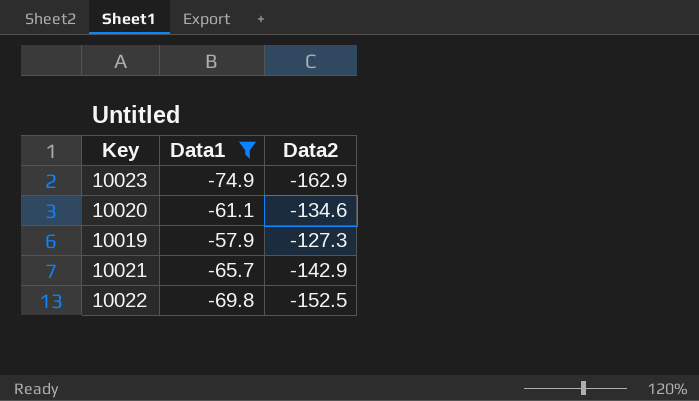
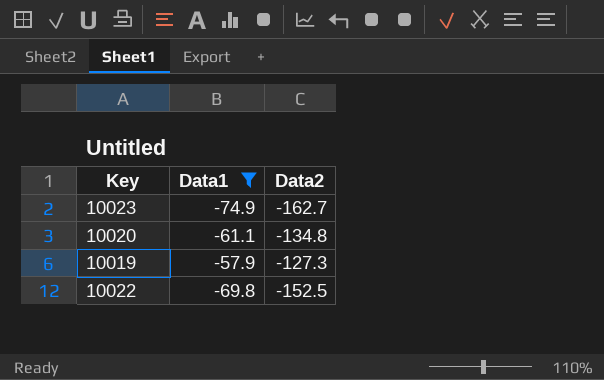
row 10021: -65.7 | -142.9 -> none
10023 | Data2: -162.9 -> -162.7
10020 | Data2: -134.6 -> -134.8

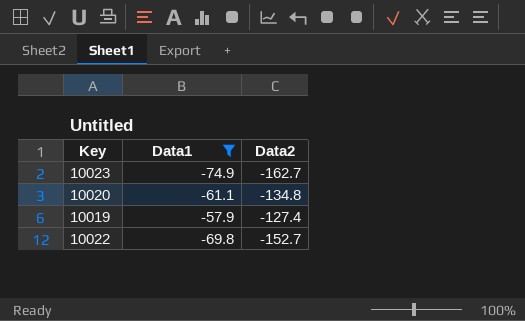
10019 | Data2: -127.3 -> -127.4
10022 | Data2: -152.5 -> -152.7

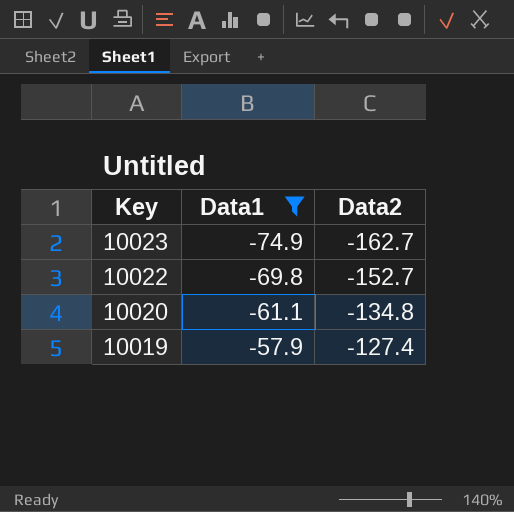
row order: none -> Key descending

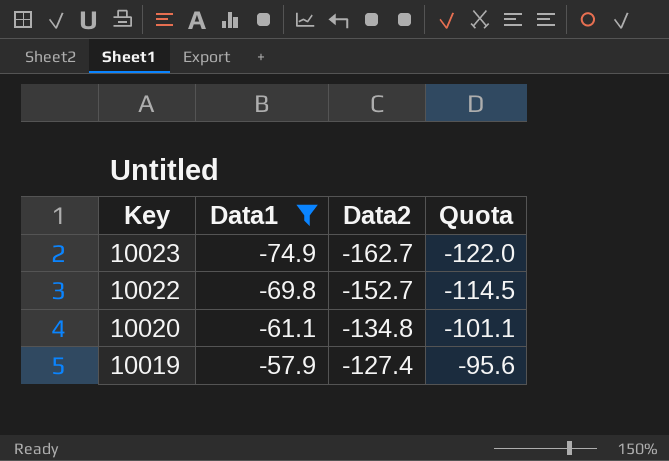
column Quota | formula: none -> [Data2] * 0.75

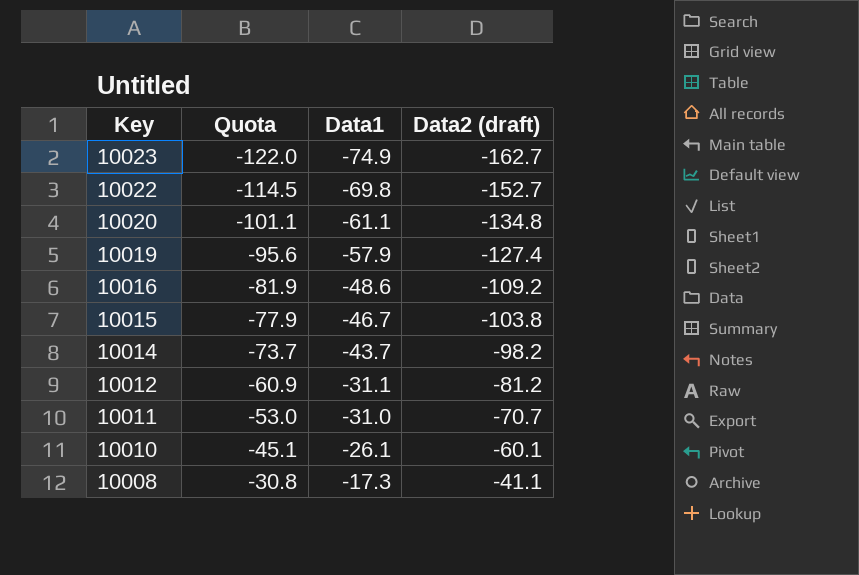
filter: Data1 <= -57.9 -> none
column Quota | position: 4 -> 2
column name: Data2 -> Data2 (draft)

